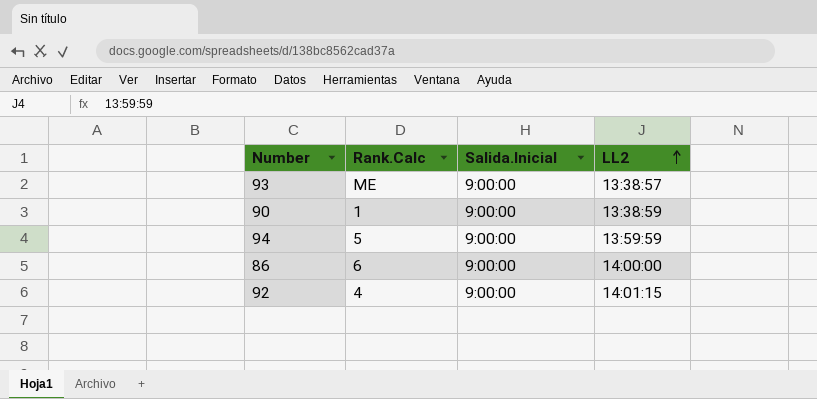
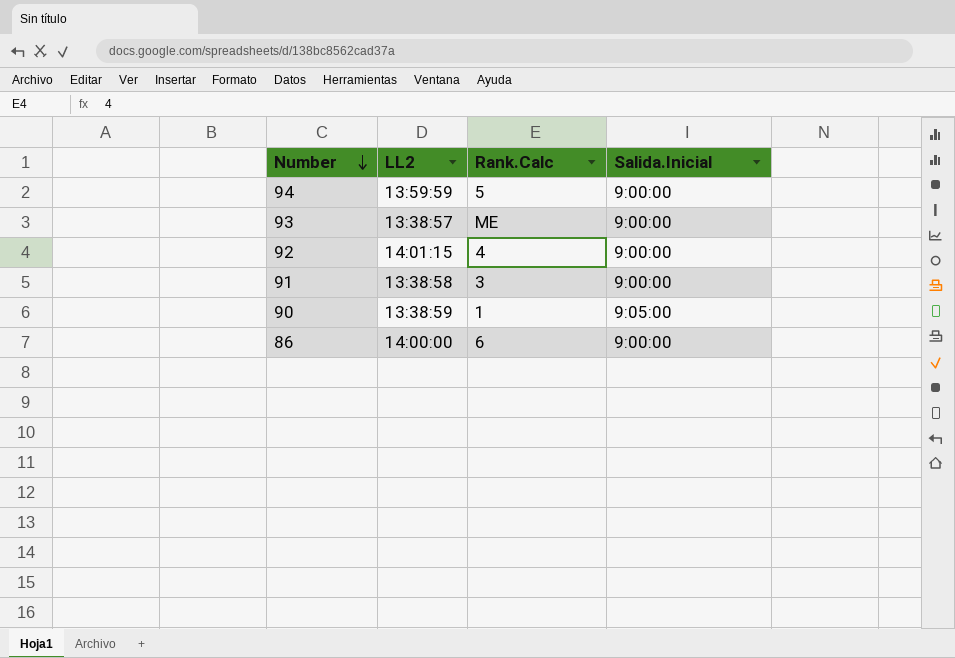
row order: LL2 ascending -> Number descending
column LL2 | position: 4 -> 2
row 91: none -> 13:38:58 | 3 | 9:00:00
90 | Salida.Inicial: 9:00:00 -> 9:05:00

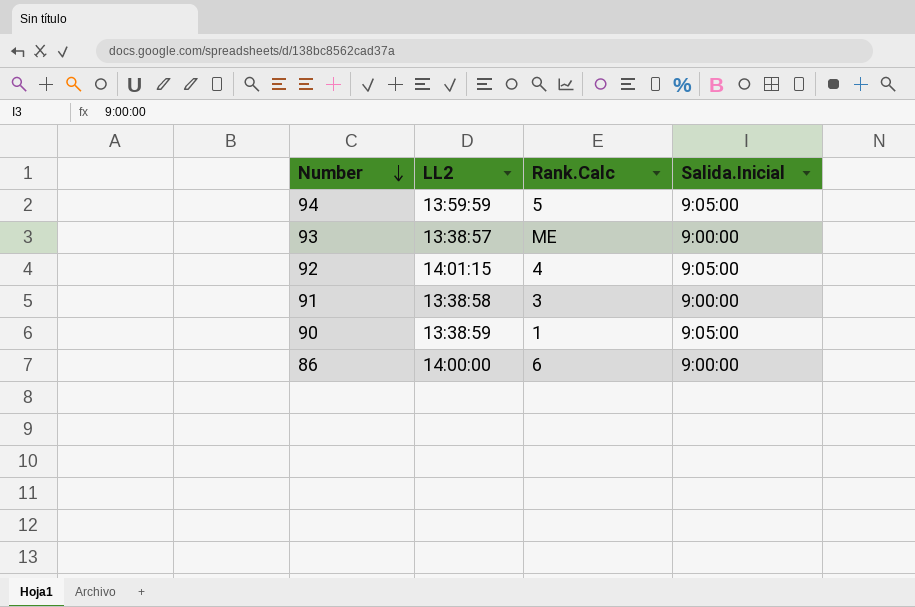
94 | Salida.Inicial: 9:00:00 -> 9:05:00
92 | Salida.Inicial: 9:00:00 -> 9:05:00

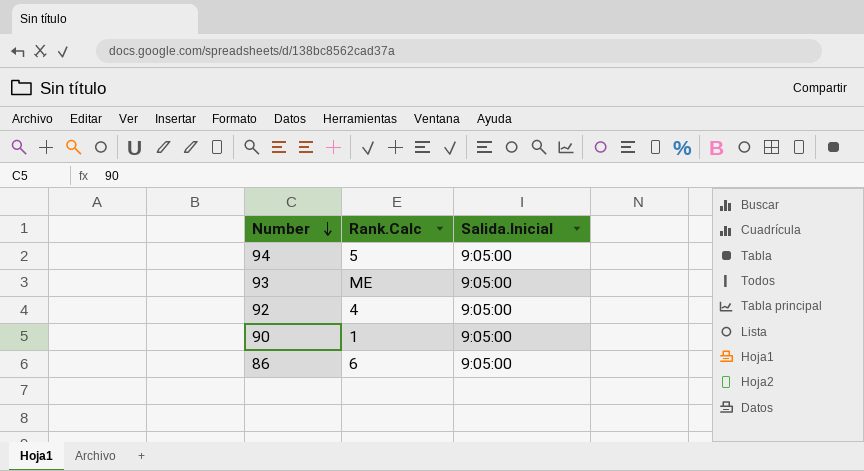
column LL2 | position: 2 -> none
row 91: 13:38:58 | 3 | 9:00:00 -> none
93 | Salida.Inicial: 9:00:00 -> 9:05:00
86 | Salida.Inicial: 9:00:00 -> 9:05:00

